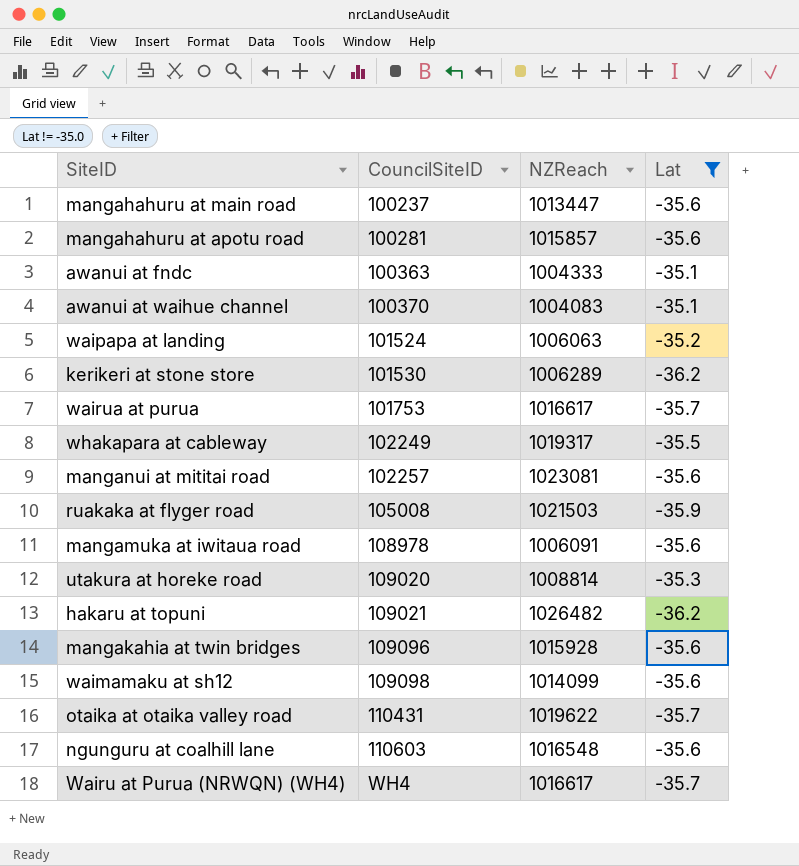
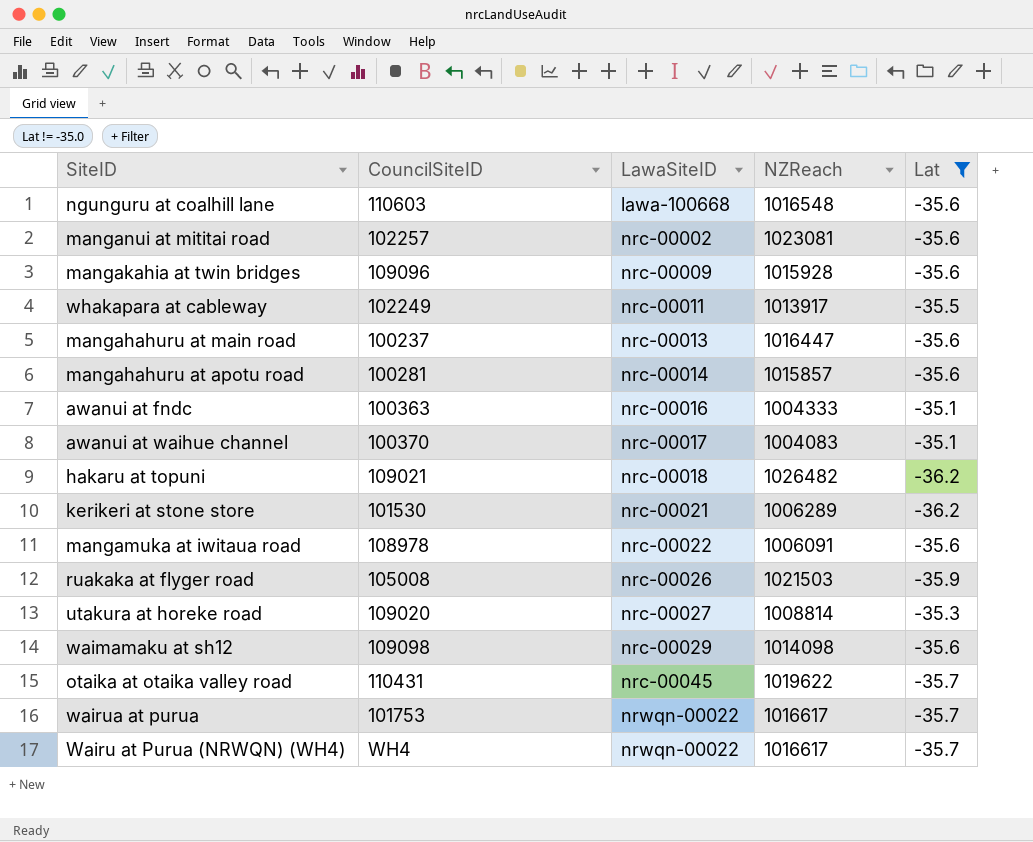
row order: CouncilSiteID ascending -> LawaSiteID ascending
column LawaSiteID | position: none -> 3
row waipapa at landing: 101524 | 1006063 | -35.2 -> none
whakapara at cableway | NZReach: 1019317 -> 1013917
mangahahuru at main road | NZReach: 1013447 -> 1016447
waimamaku at sh12 | NZReach: 1014099 -> 1014098

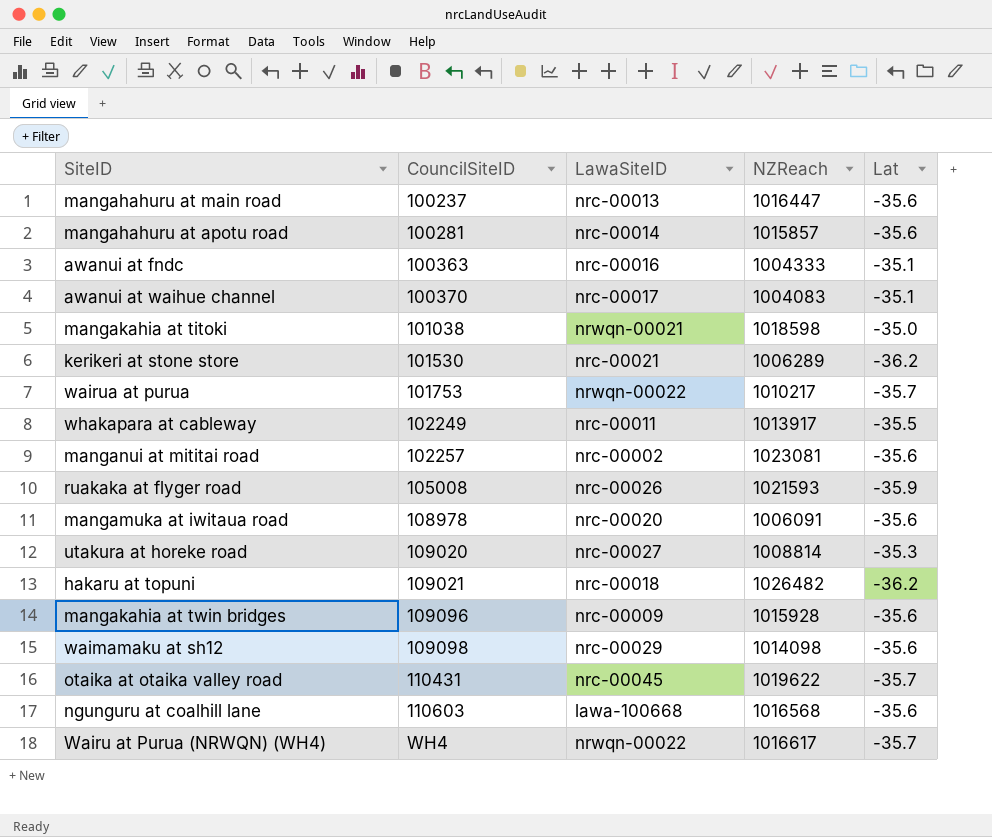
filter: Lat != -35.0 -> none
row order: LawaSiteID ascending -> CouncilSiteID ascending
wairua at purua | NZReach: 1016617 -> 1010217
ruakaka at flyger road | NZReach: 1021503 -> 1021593
mangamuka at iwitaua road | LawaSiteID: nrc-00022 -> nrc-00020
ngunguru at coalhill lane | NZReach: 1016548 -> 1016568

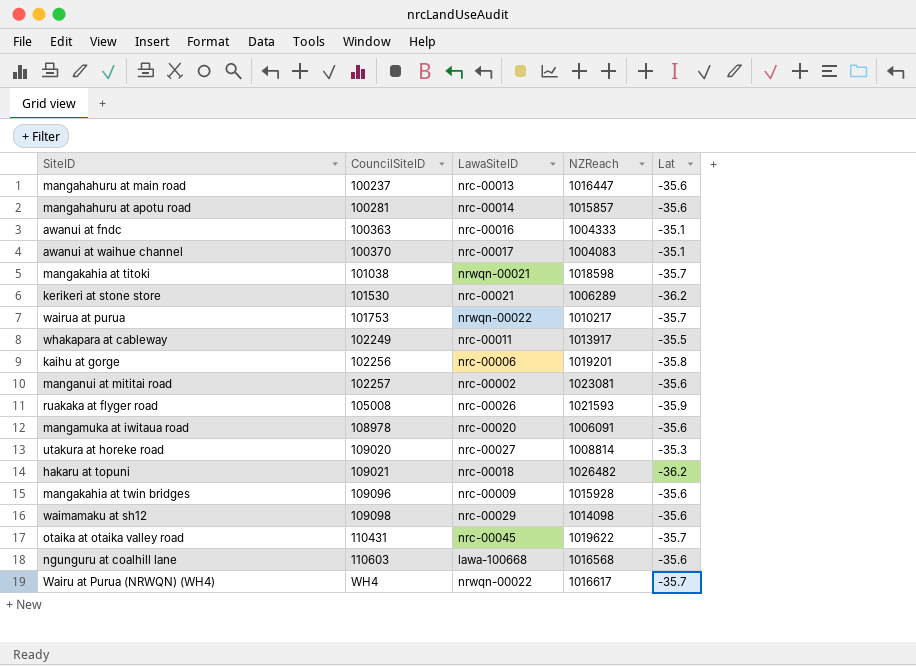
mangakahia at titoki | Lat: -35.0 -> -35.7
row kaihu at gorge: none -> 102256 | nrc-00006 | 1019201 | -35.8

